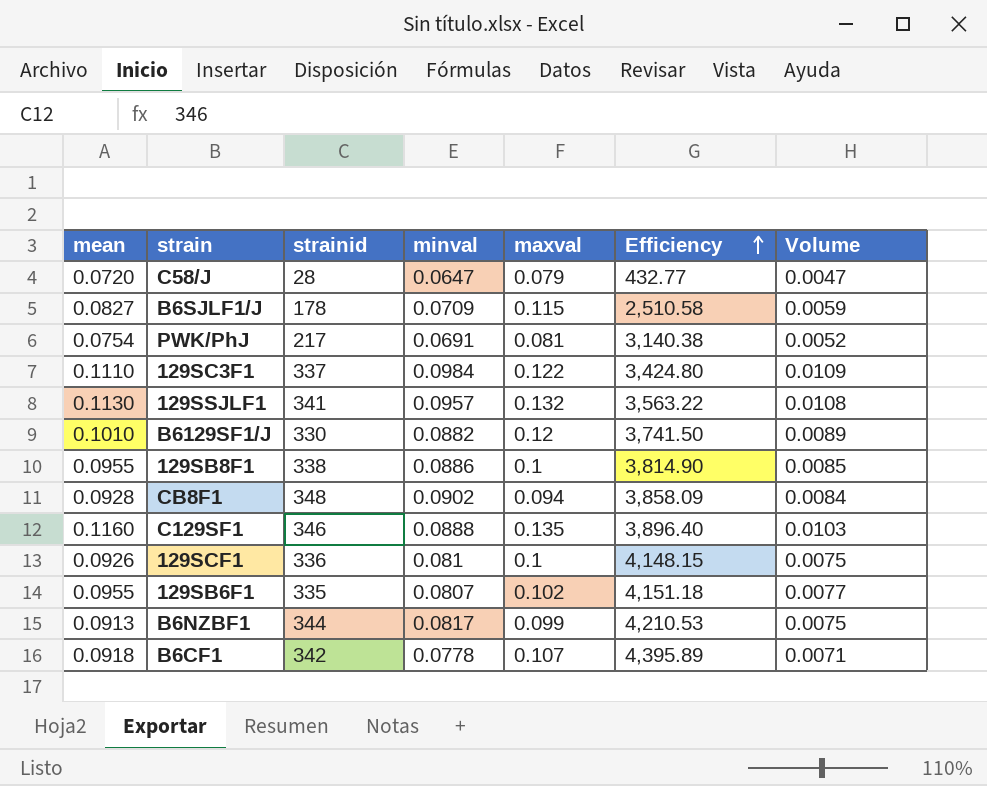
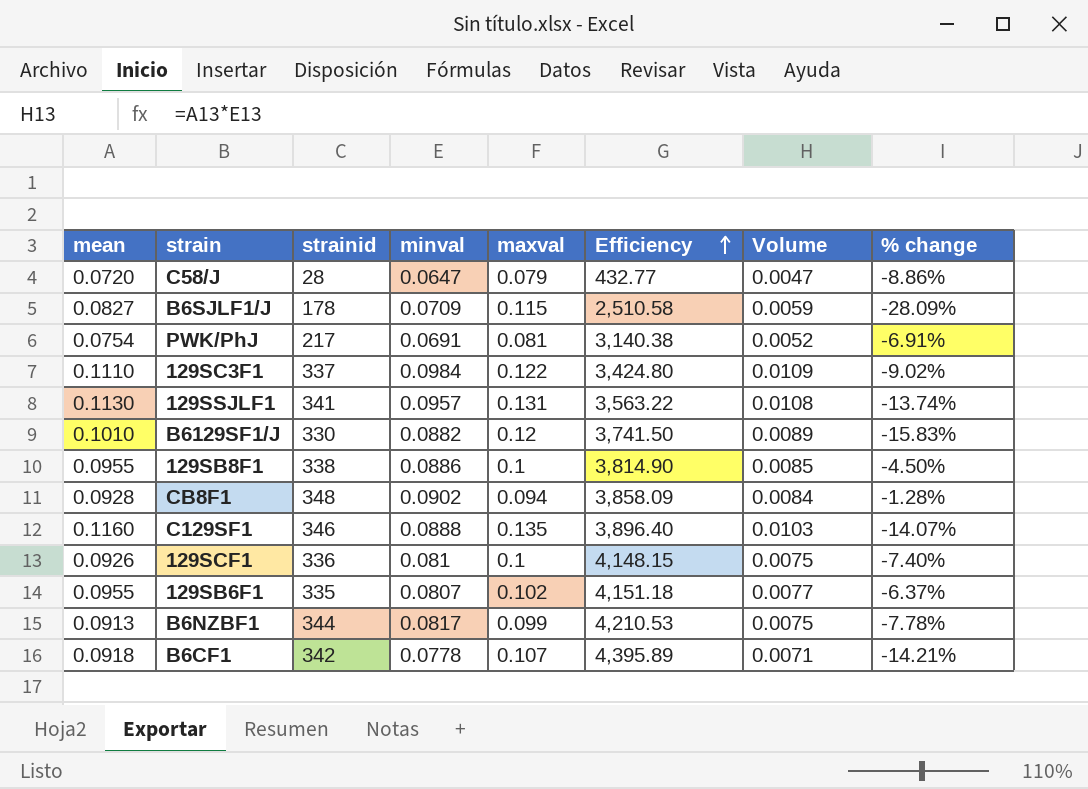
column % change | formula: none -> ([mean] - [maxval]) / [maxval]
129SSJLF1 | maxval: 0.132 -> 0.131

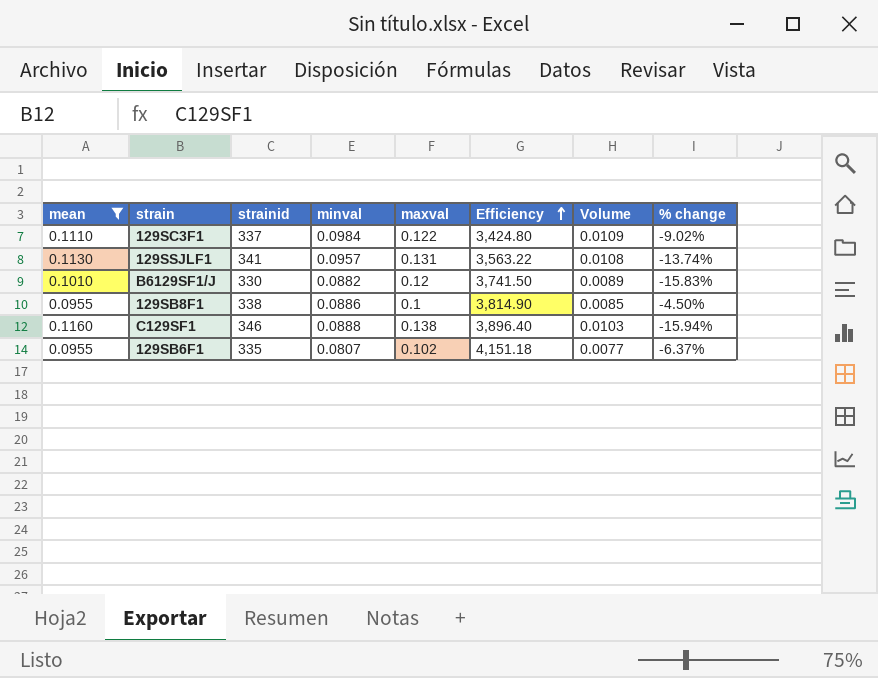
filter: none -> mean >= 0.0955
C129SF1 | maxval: 0.135 -> 0.138
C129SF1 | % change: -14.07% -> -15.94%

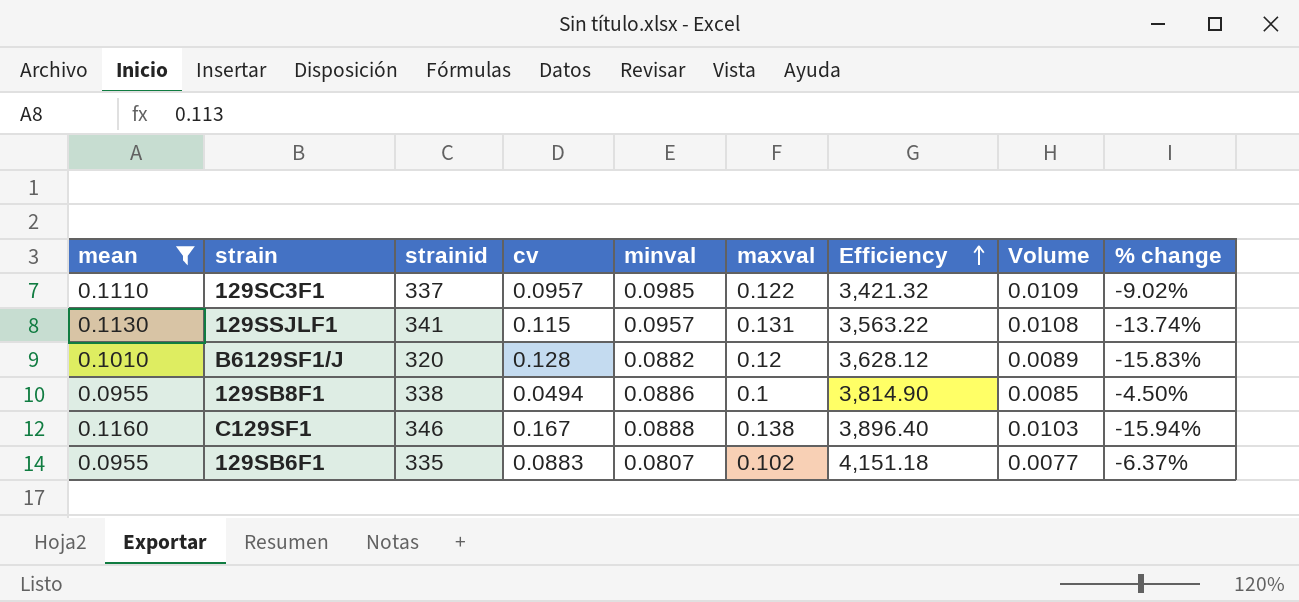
column cv | position: none -> 4
129SC3F1 | minval: 0.0984 -> 0.0985
129SC3F1 | Efficiency: 3,424.80 -> 3,421.32
B6129SF1/J | strainid: 330 -> 320
B6129SF1/J | Efficiency: 3,741.50 -> 3,628.12

